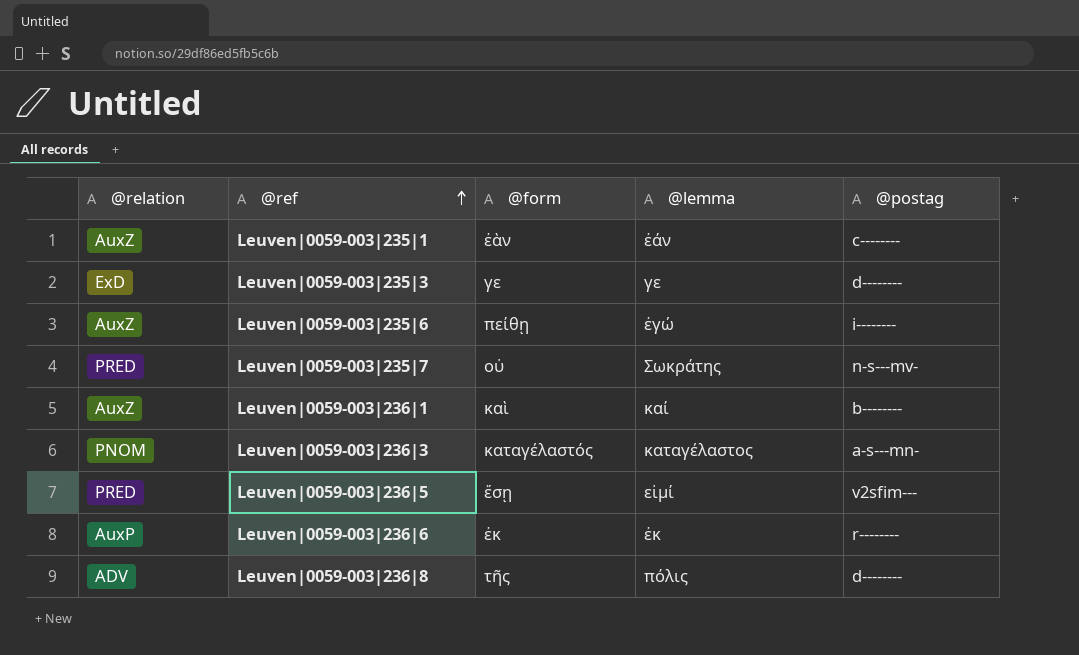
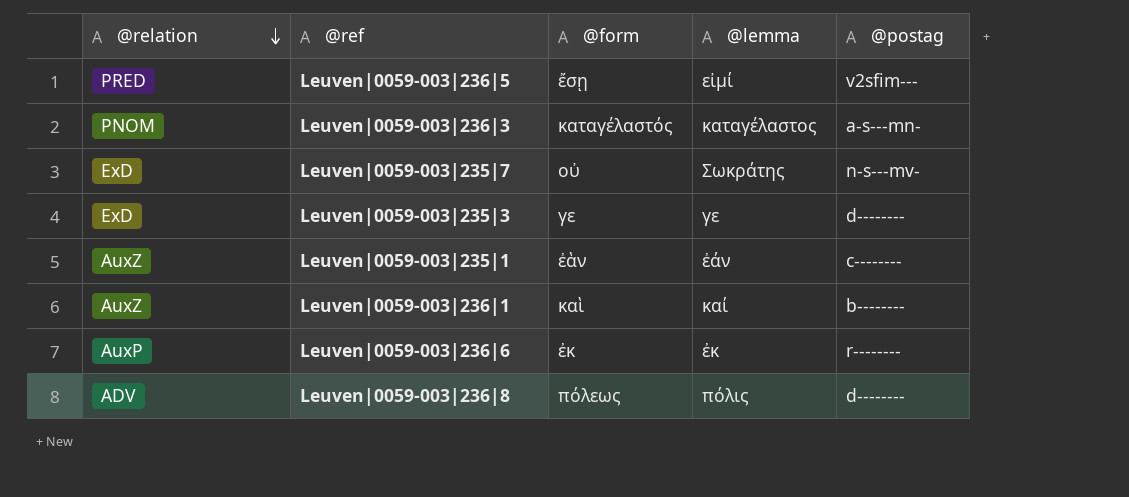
row order: @ref ascending -> @relation descending
row Leuven|0059-003|235|6: AuxZ | πείθῃ | ἐγώ | i-------- -> none
Leuven|0059-003|235|7 | @relation: PRED -> ExD
Leuven|0059-003|236|8 | @form: τῆς -> πόλεως

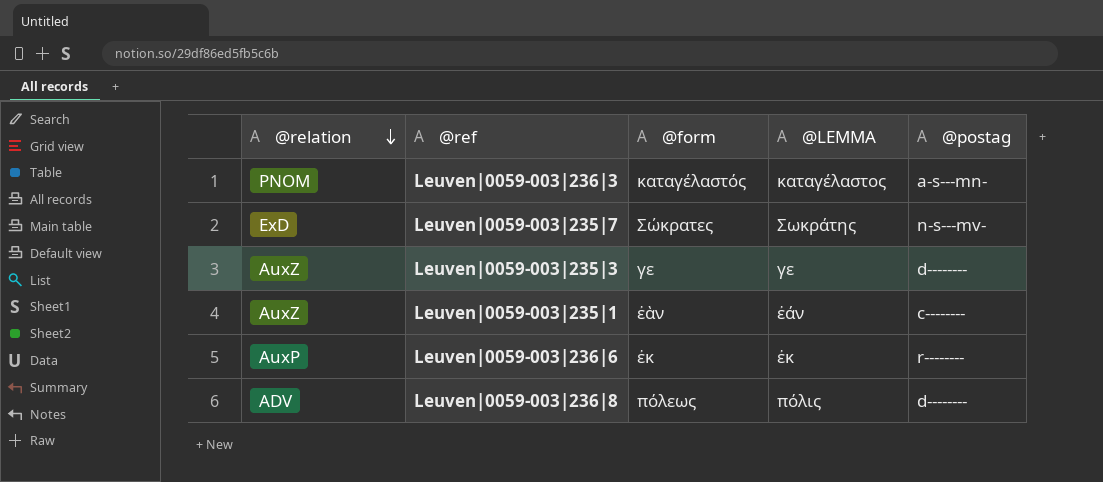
column name: @lemma -> @LEMMA
row Leuven|0059-003|236|5: PRED | ἔσῃ | εἰμί | v2sfim--- -> none
row Leuven|0059-003|236|1: AuxZ | καὶ | καί | b-------- -> none
Leuven|0059-003|235|7 | @form: οὐ -> Σώκρατες
Leuven|0059-003|235|3 | @relation: ExD -> AuxZ

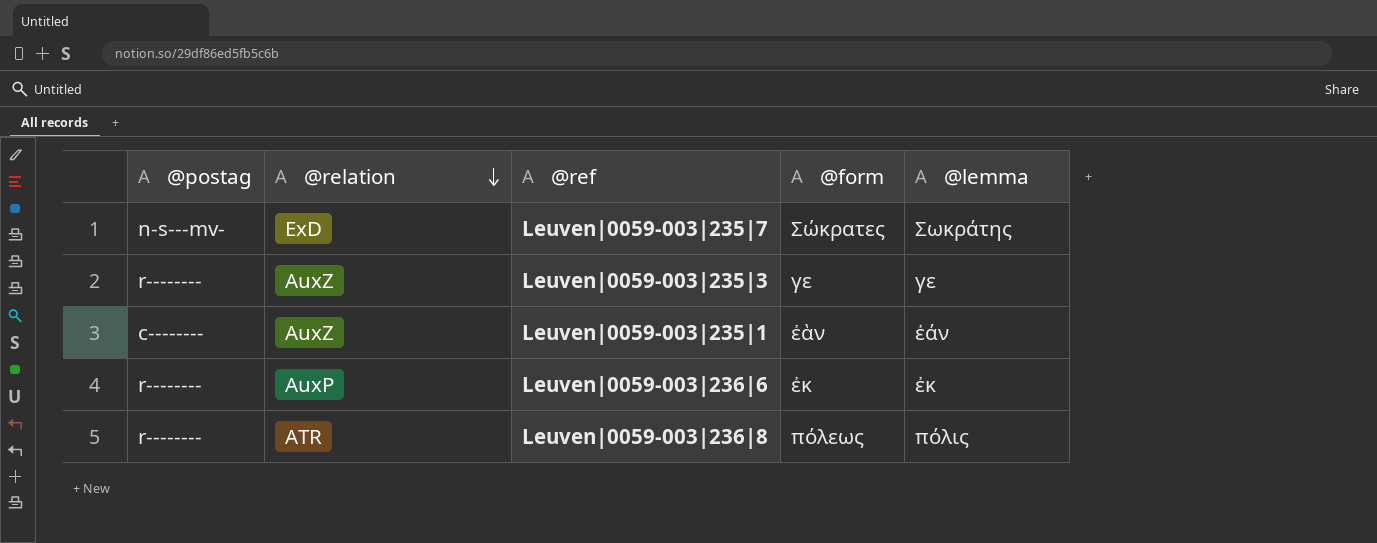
column @postag | position: 5 -> 1
column name: @LEMMA -> @lemma
row Leuven|0059-003|236|3: PNOM | καταγέλαστός | καταγέλαστος | a-s---mn- -> none
Leuven|0059-003|235|3 | @postag: d-------- -> r--------
Leuven|0059-003|236|8 | @postag: d-------- -> r--------
Leuven|0059-003|236|8 | @relation: ADV -> ATR

